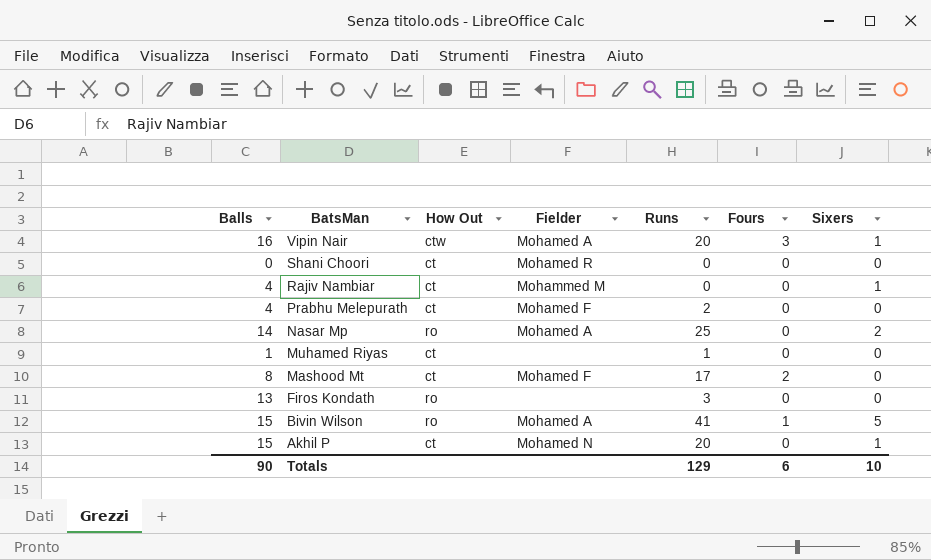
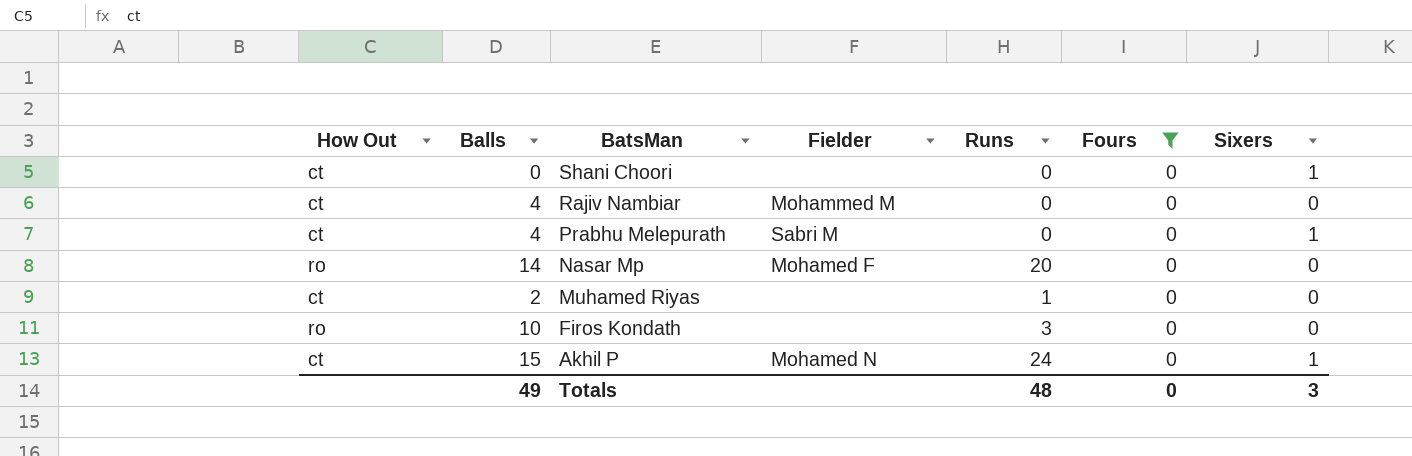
filter: none -> Fours = 0
column How Out | position: 3 -> 1
Shani Choori | Fielder: Mohamed R -> none
Shani Choori | Sixers: 0 -> 1
Rajiv Nambiar | Sixers: 1 -> 0
Prabhu Melepurath | Fielder: Mohamed F -> Sabri M
Prabhu Melepurath | Runs: 2 -> 0
Prabhu Melepurath | Sixers: 0 -> 1
Nasar Mp | Fielder: Mohamed A -> Mohamed F
Nasar Mp | Runs: 25 -> 20
Nasar Mp | Sixers: 2 -> 0
Muhamed Riyas | Balls: 1 -> 2
Firos Kondath | Balls: 13 -> 10
Akhil P | Runs: 20 -> 24
Totals | Balls: 90 -> 49
Totals | Runs: 129 -> 48
Totals | Fours: 6 -> 0
Totals | Sixers: 10 -> 3

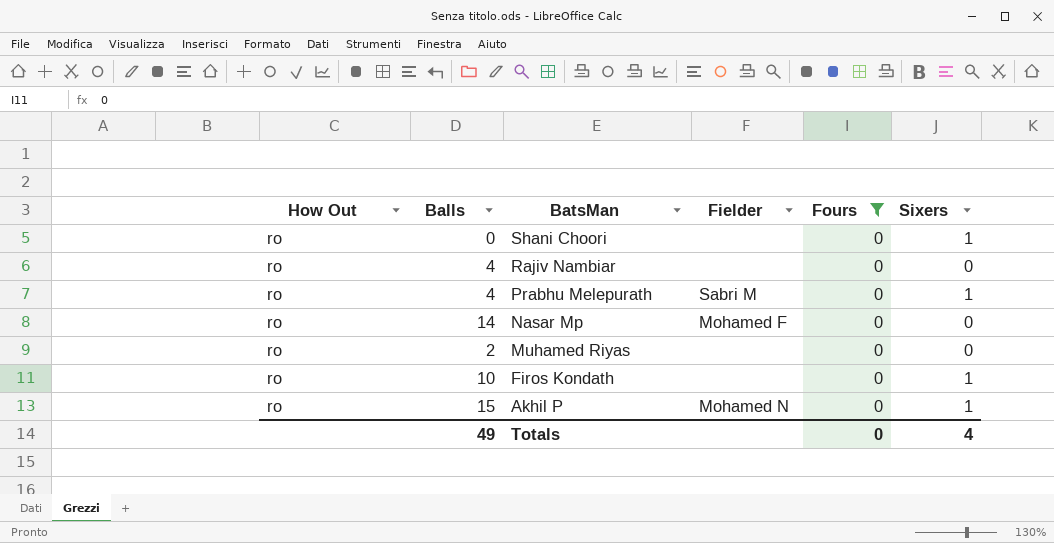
column Runs | position: 5 -> none
Shani Choori | How Out: ct -> ro
Rajiv Nambiar | How Out: ct -> ro
Rajiv Nambiar | Fielder: Mohammed M -> none
Prabhu Melepurath | How Out: ct -> ro
Muhamed Riyas | How Out: ct -> ro
Firos Kondath | Sixers: 0 -> 1
Akhil P | How Out: ct -> ro
Totals | Sixers: 3 -> 4

